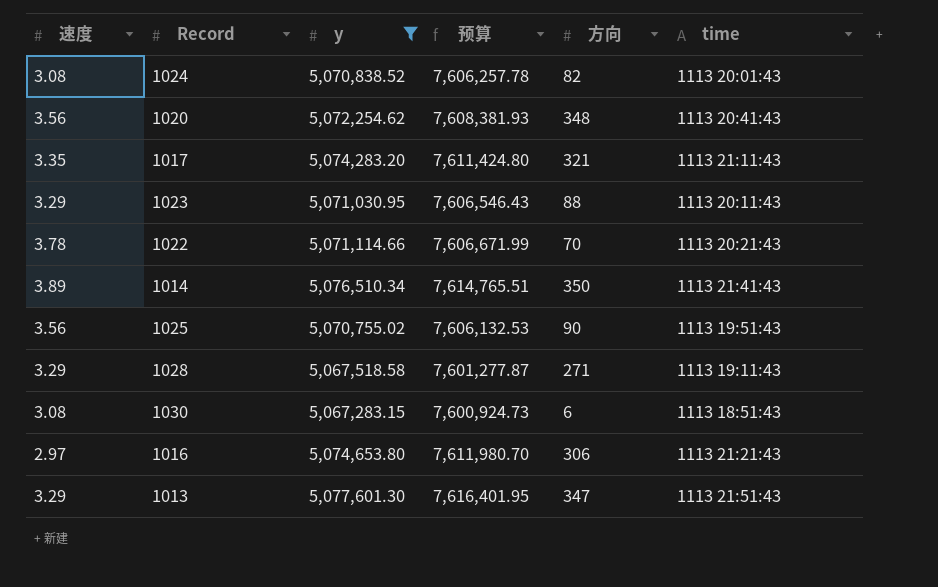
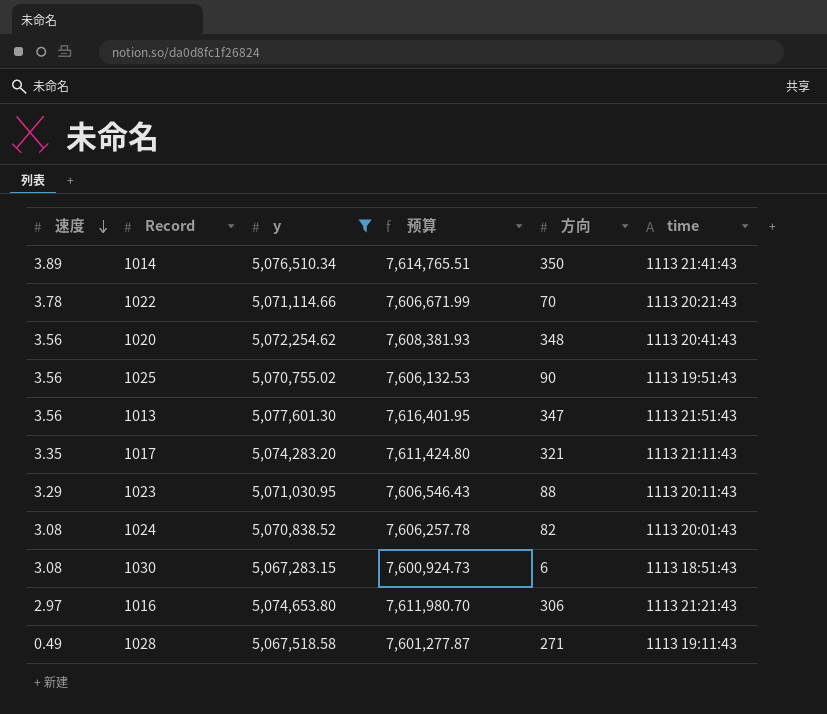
row order: none -> 速度 descending
1013 | 速度: 3.29 -> 3.56
1028 | 速度: 3.29 -> 0.49

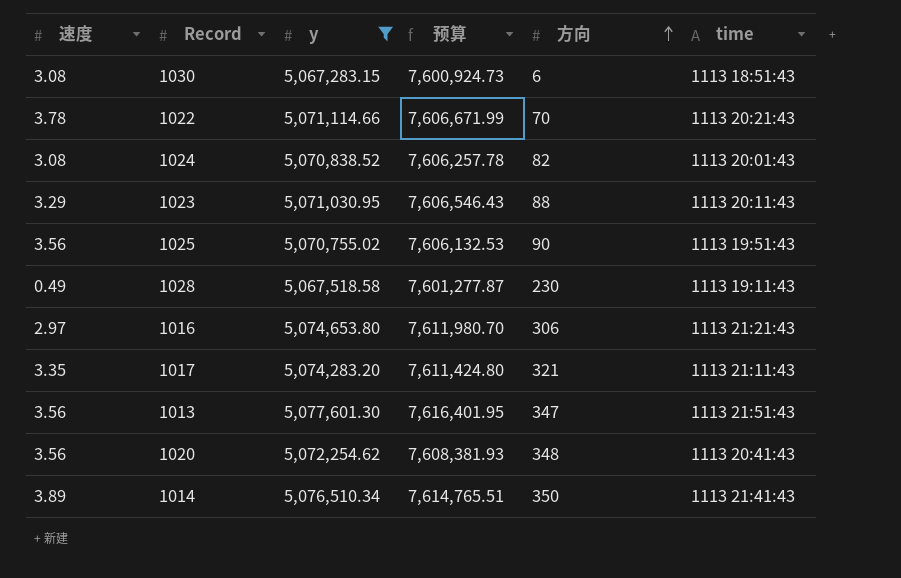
row order: 速度 descending -> 方向 ascending
1028 | 方向: 271 -> 230

